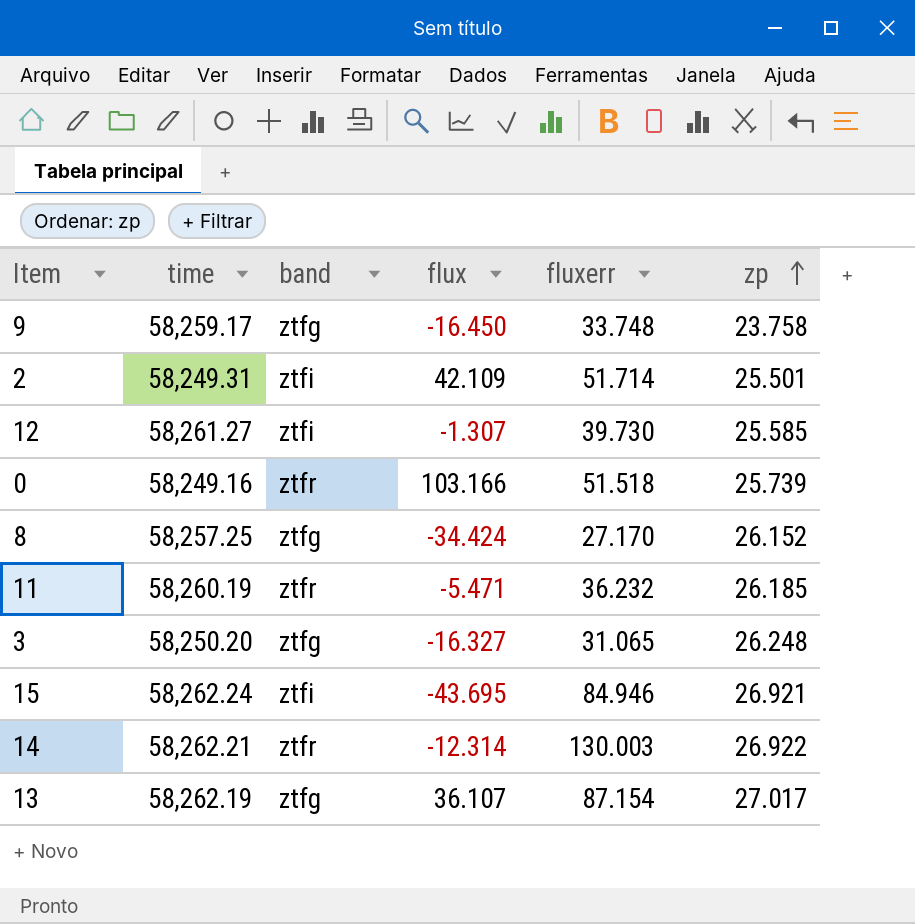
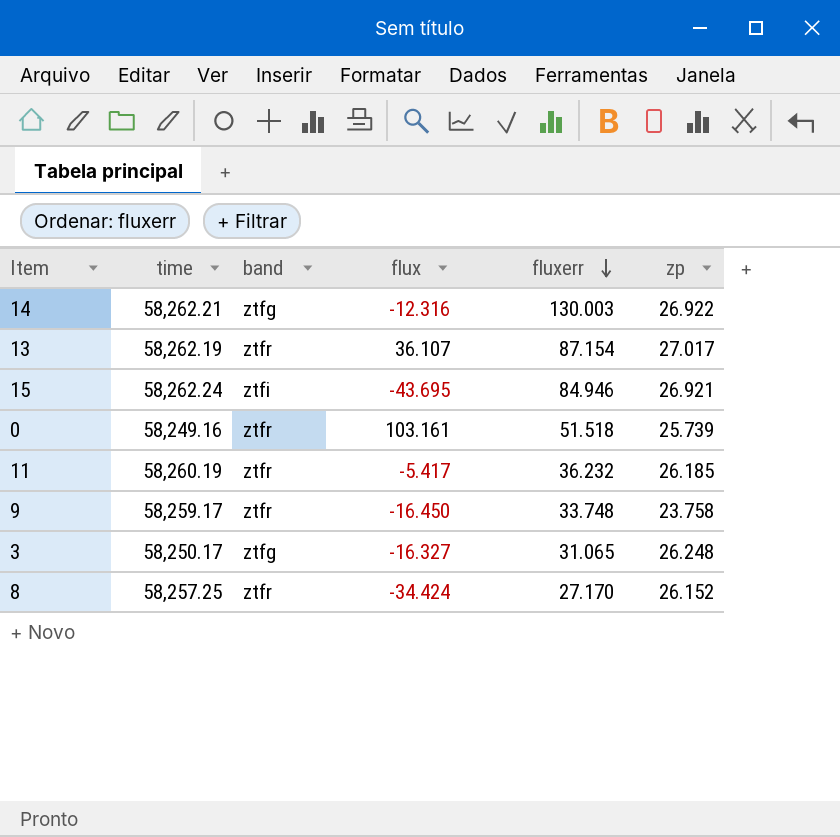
row order: zp ascending -> fluxerr descending
row 2: 58,249.31 | ztfi | 42.109 | 51.714 | 25.501 -> none
row 12: 58,261.27 | ztfi | -1.307 | 39.730 | 25.585 -> none
14 | band: ztfr -> ztfg
14 | flux: -12.314 -> -12.316
13 | band: ztfg -> ztfr
0 | flux: 103.166 -> 103.161
11 | flux: -5.471 -> -5.417
9 | band: ztfg -> ztfr
3 | time: 58,250.20 -> 58,250.17
8 | band: ztfg -> ztfr

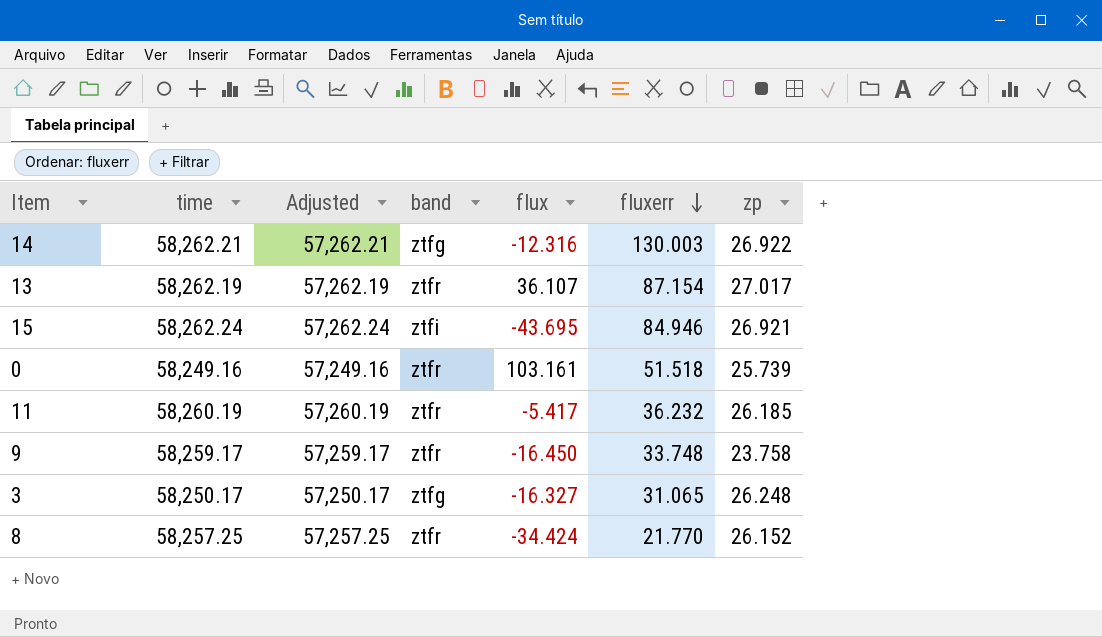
column Adjusted | formula: none -> [time] - 1000
8 | fluxerr: 27.170 -> 21.770

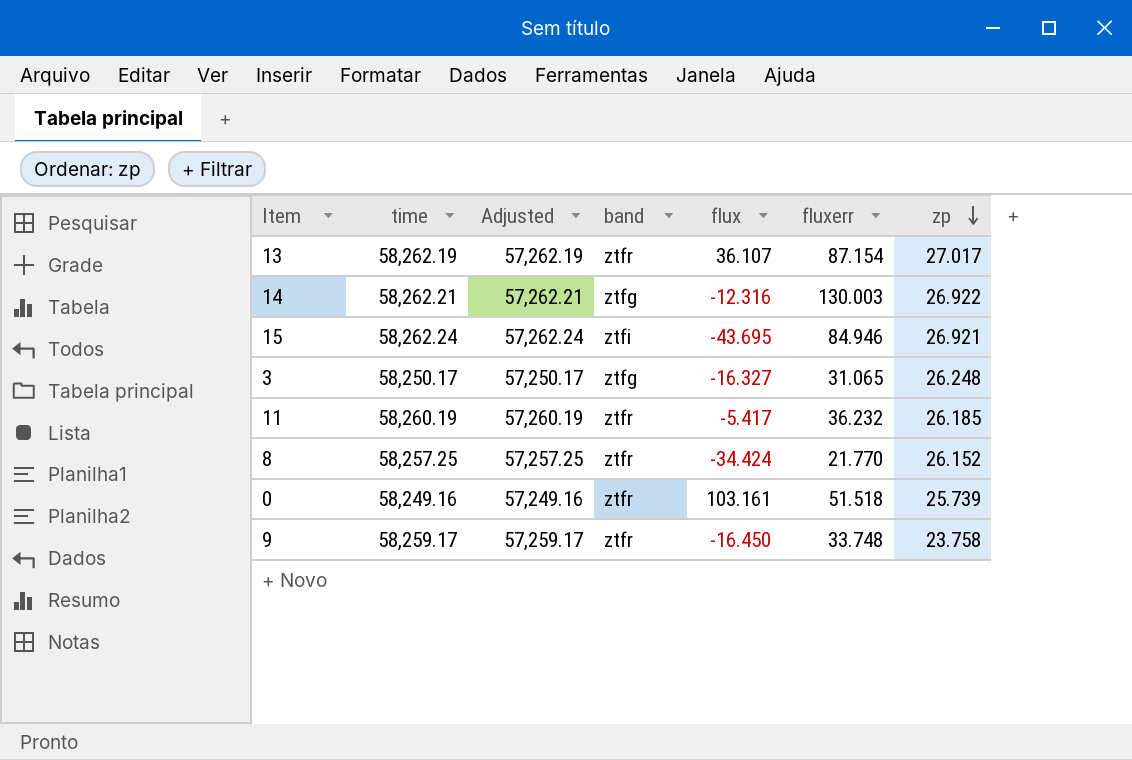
row order: fluxerr descending -> zp descending

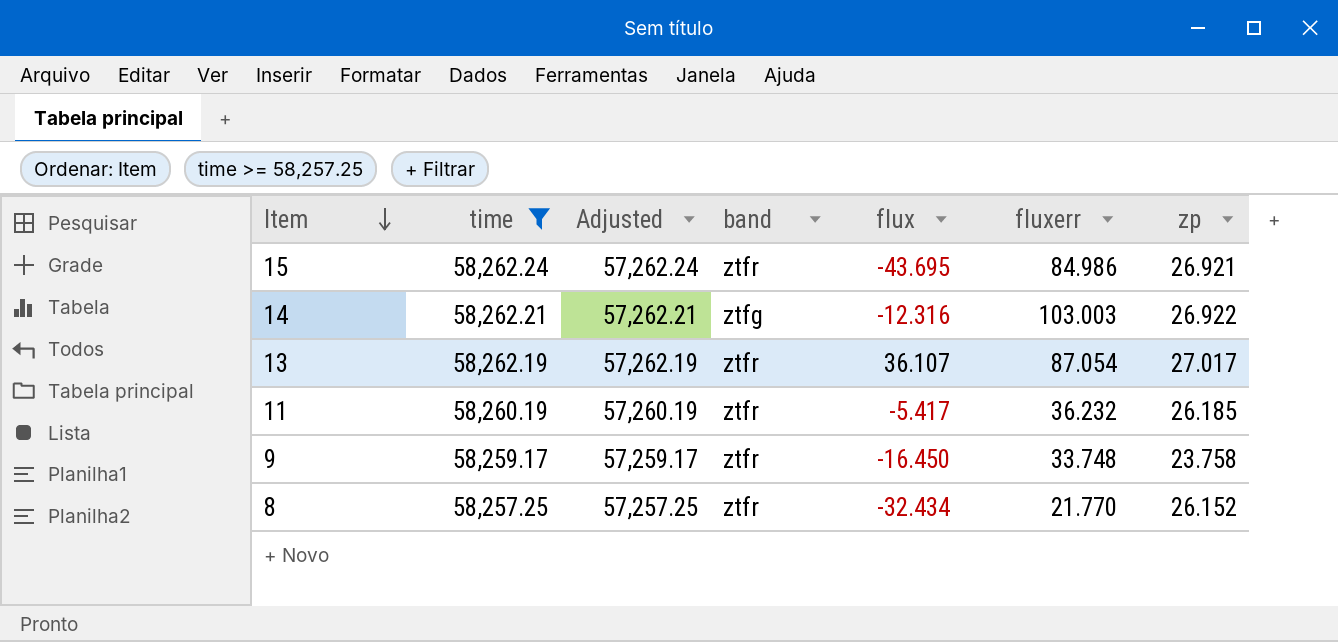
filter: none -> time >= 58,257.25
row order: zp descending -> Item descending
15 | band: ztfi -> ztfr
15 | fluxerr: 84.946 -> 84.986
14 | fluxerr: 130.003 -> 103.003
13 | fluxerr: 87.154 -> 87.054
8 | flux: -34.424 -> -32.434

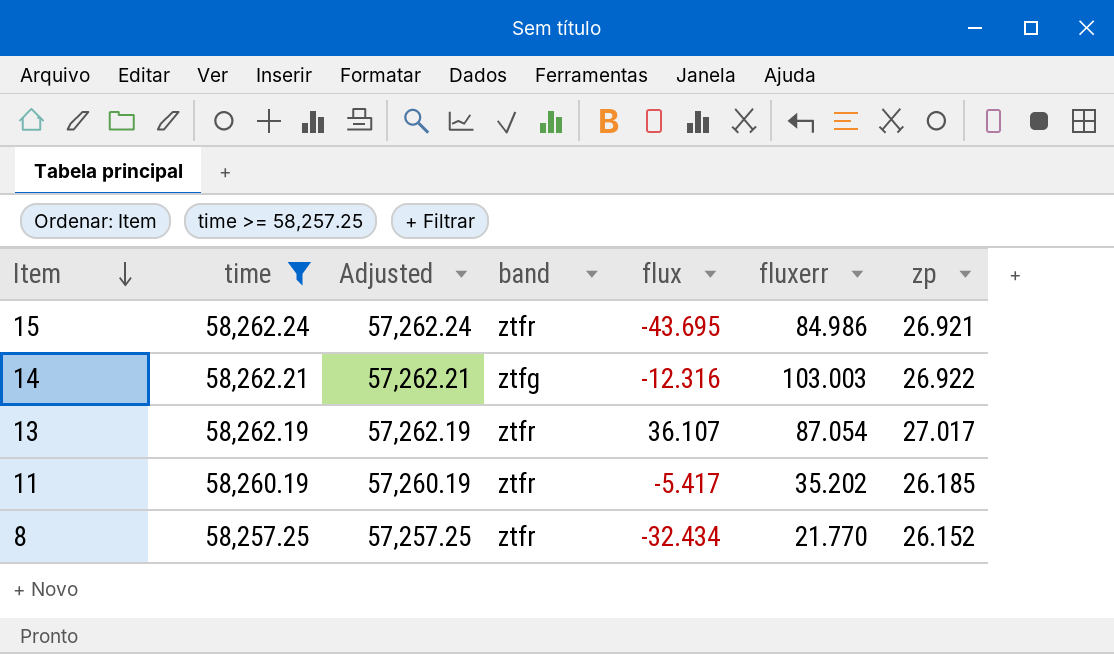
row 9: 58,259.17 | 57,259.17 | ztfr | -16.450 | 33.748 | 23.758 -> none
11 | fluxerr: 36.232 -> 35.202

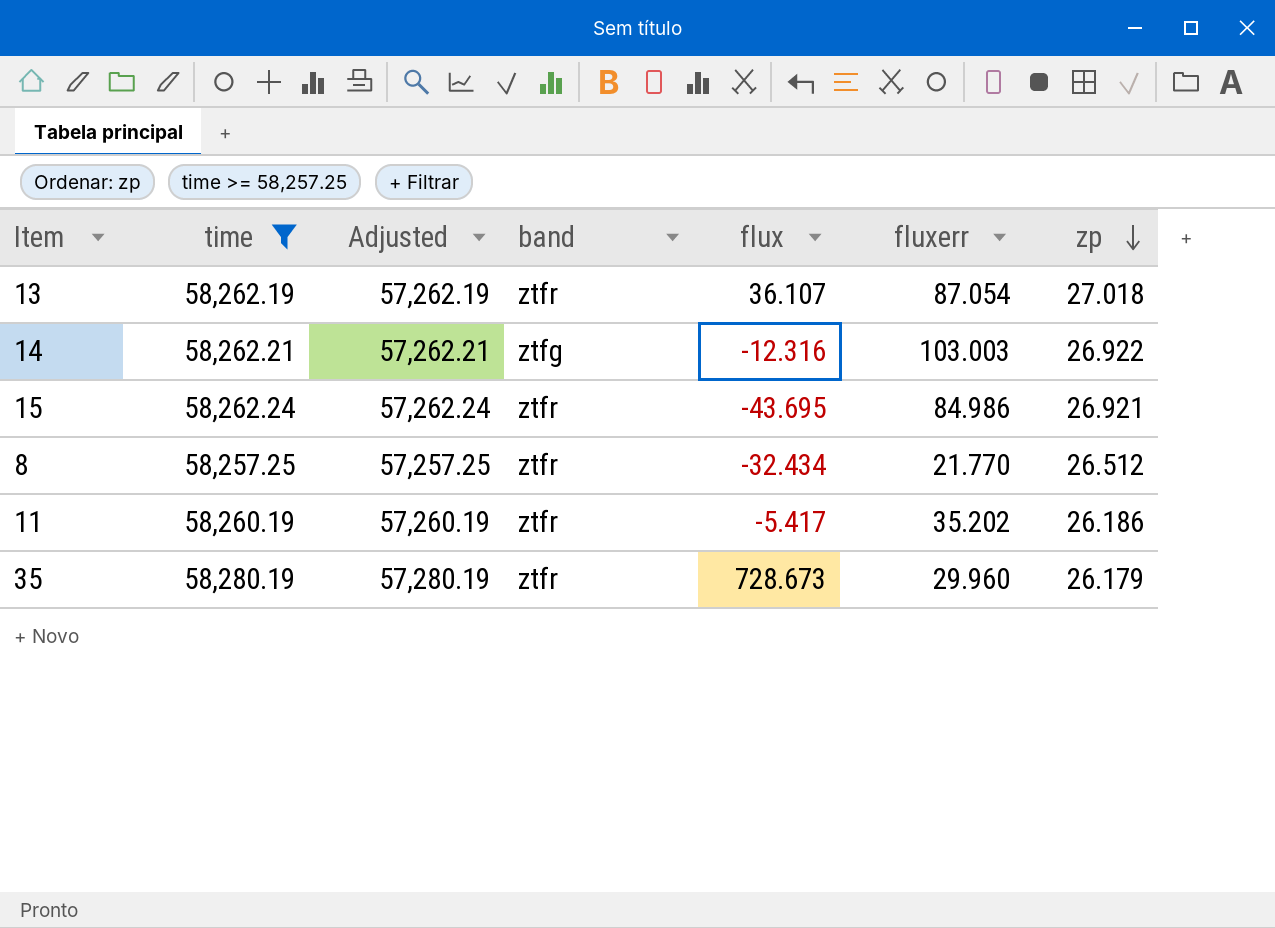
row order: Item descending -> zp descending
13 | zp: 27.017 -> 27.018
8 | zp: 26.152 -> 26.512
11 | zp: 26.185 -> 26.186
row 35: none -> 58,280.19 | 57,280.19 | ztfr | 728.673 | 29.960 | 26.179

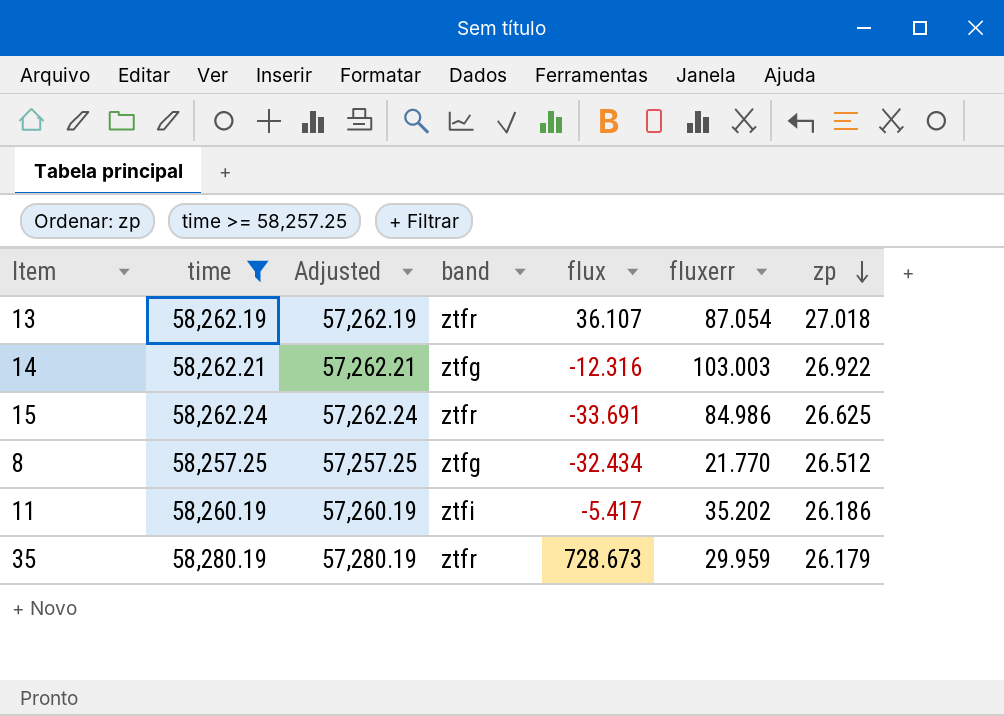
15 | flux: -43.695 -> -33.691
15 | zp: 26.921 -> 26.625
8 | band: ztfr -> ztfg
11 | band: ztfr -> ztfi
35 | fluxerr: 29.960 -> 29.959

